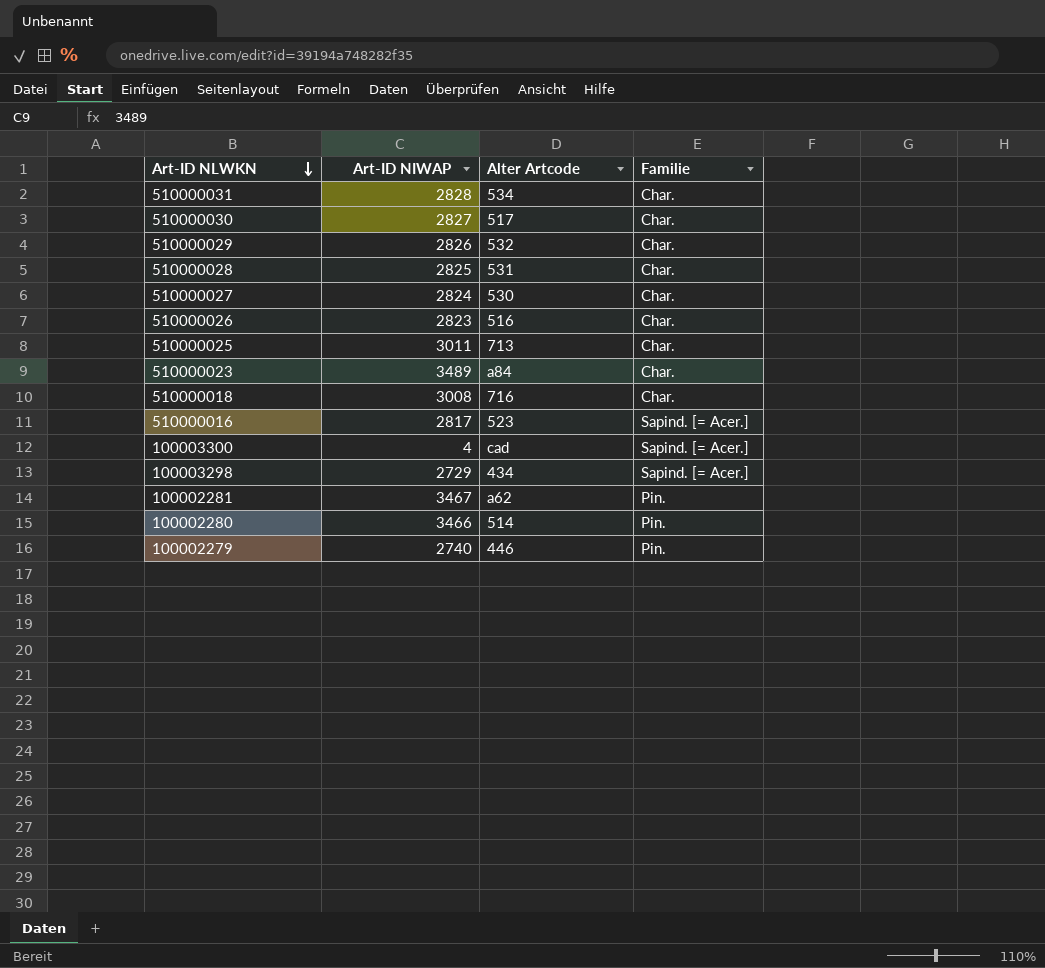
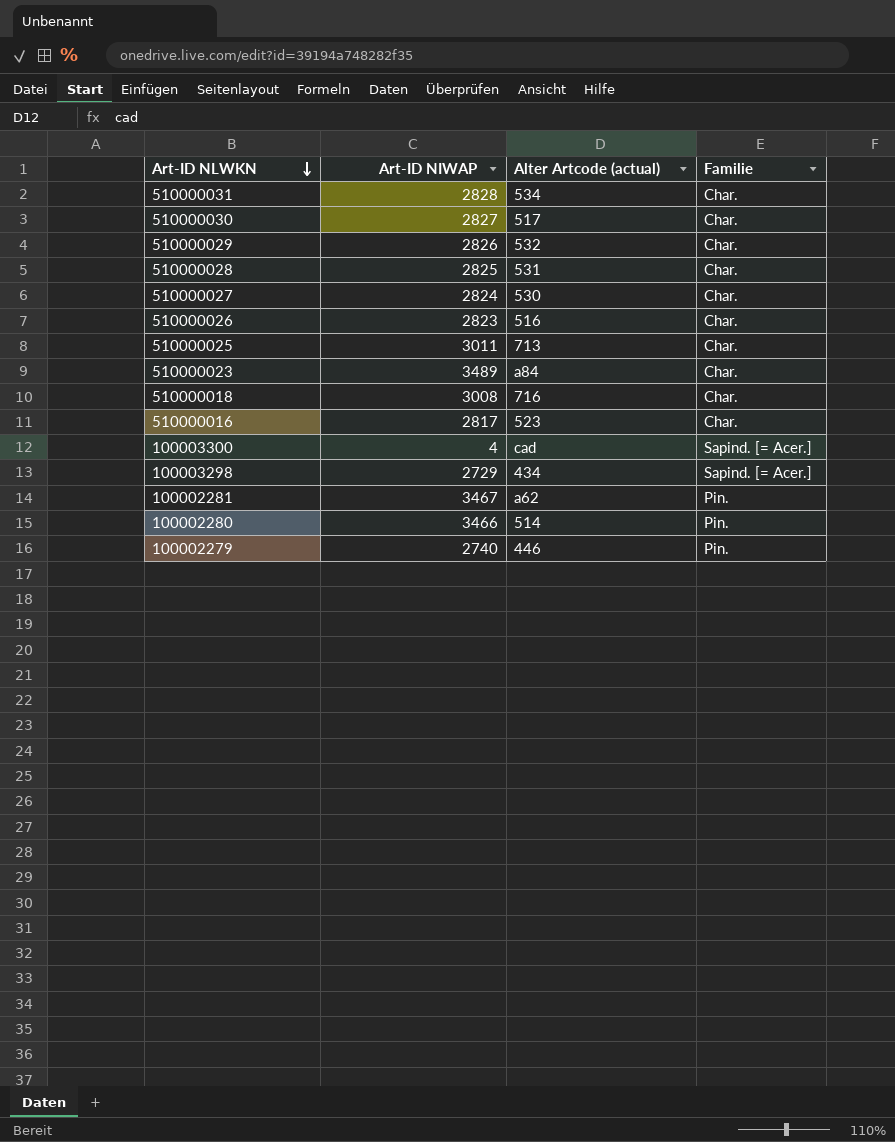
column name: Alter Artcode -> Alter Artcode (actual)
510000016 | Familie: Sapind. [= Acer.] -> Char.

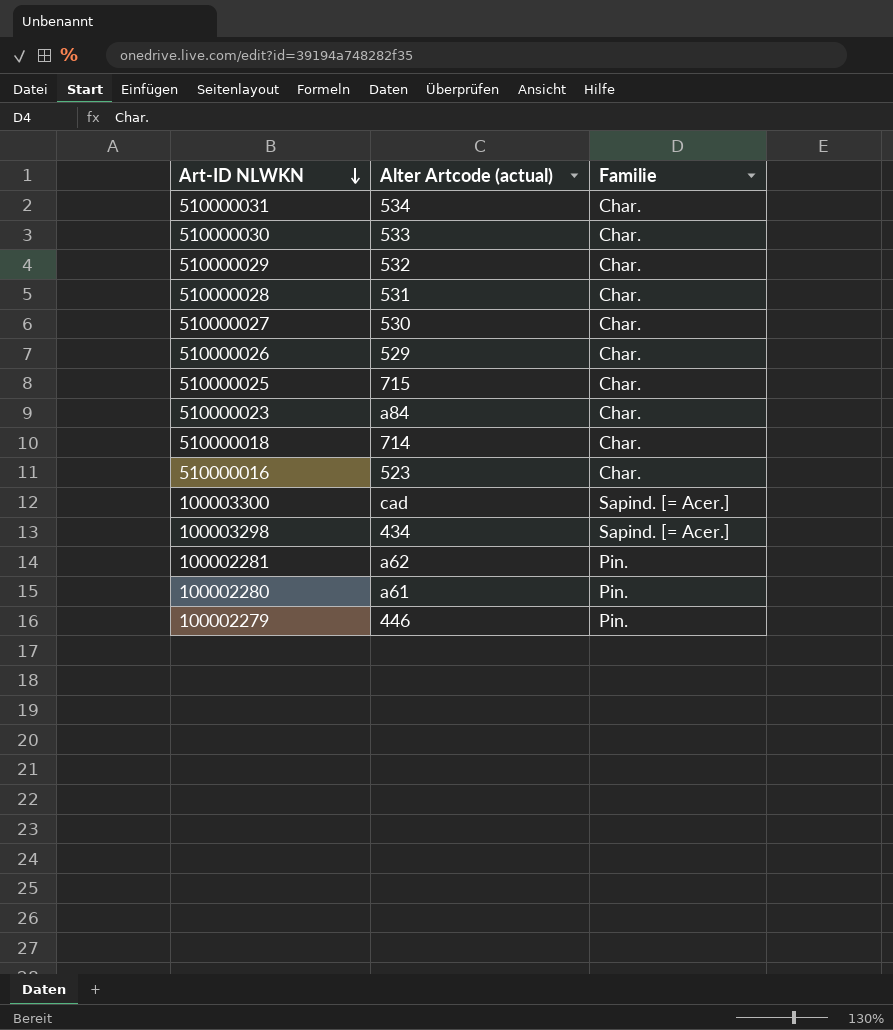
column Art-ID NIWAP | position: 2 -> none
510000030 | Alter Artcode (actual): 517 -> 533
510000026 | Alter Artcode (actual): 516 -> 529
510000025 | Alter Artcode (actual): 713 -> 715
510000018 | Alter Artcode (actual): 716 -> 714
100002280 | Alter Artcode (actual): 514 -> a61

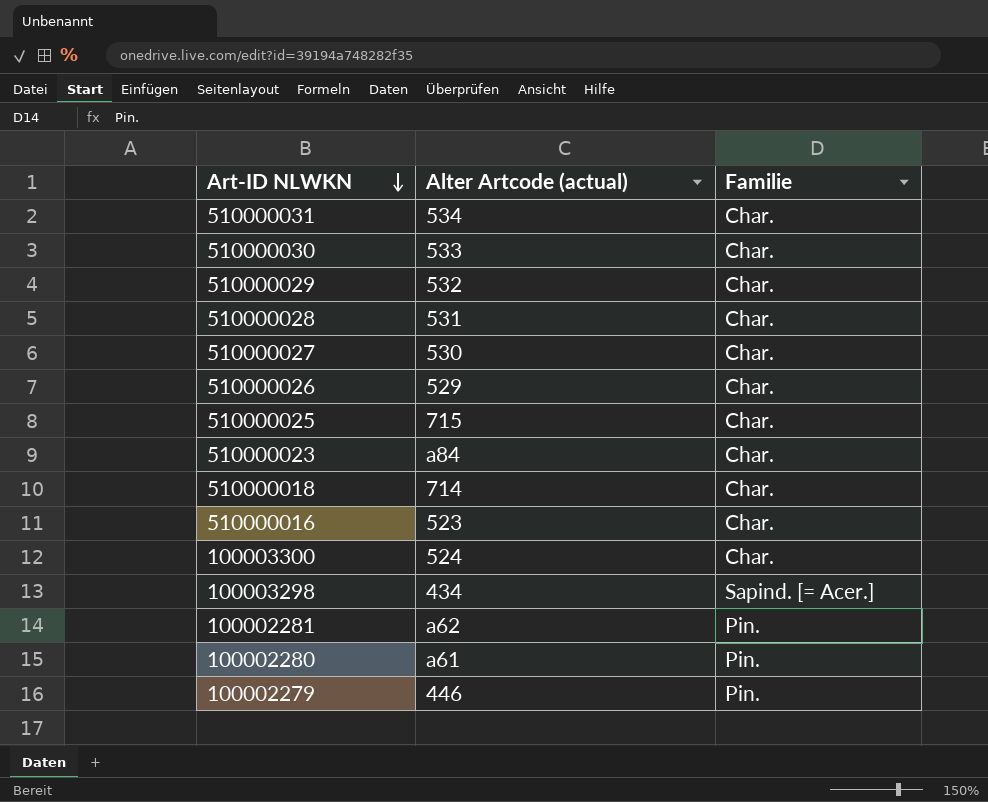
100003300 | Alter Artcode (actual): cad -> 524
100003300 | Familie: Sapind. [= Acer.] -> Char.

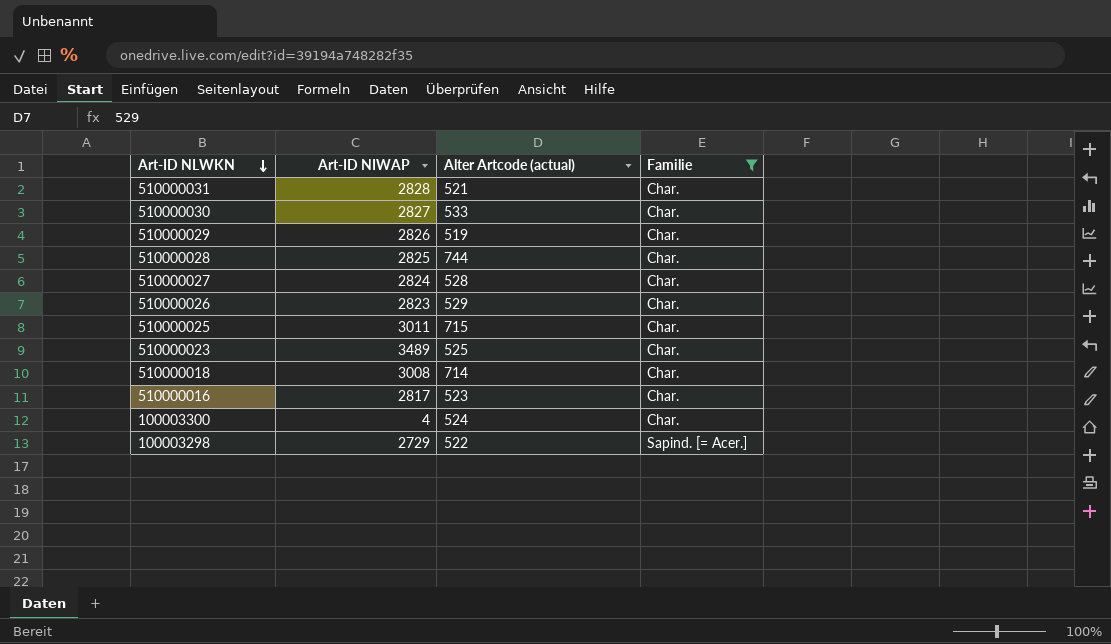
filter: none -> Familie != Pin.
column Art-ID NIWAP | position: none -> 2
510000031 | Alter Artcode (actual): 534 -> 521
510000029 | Alter Artcode (actual): 532 -> 519
510000028 | Alter Artcode (actual): 531 -> 744
510000027 | Alter Artcode (actual): 530 -> 528
510000023 | Alter Artcode (actual): a84 -> 525
100003298 | Alter Artcode (actual): 434 -> 522

